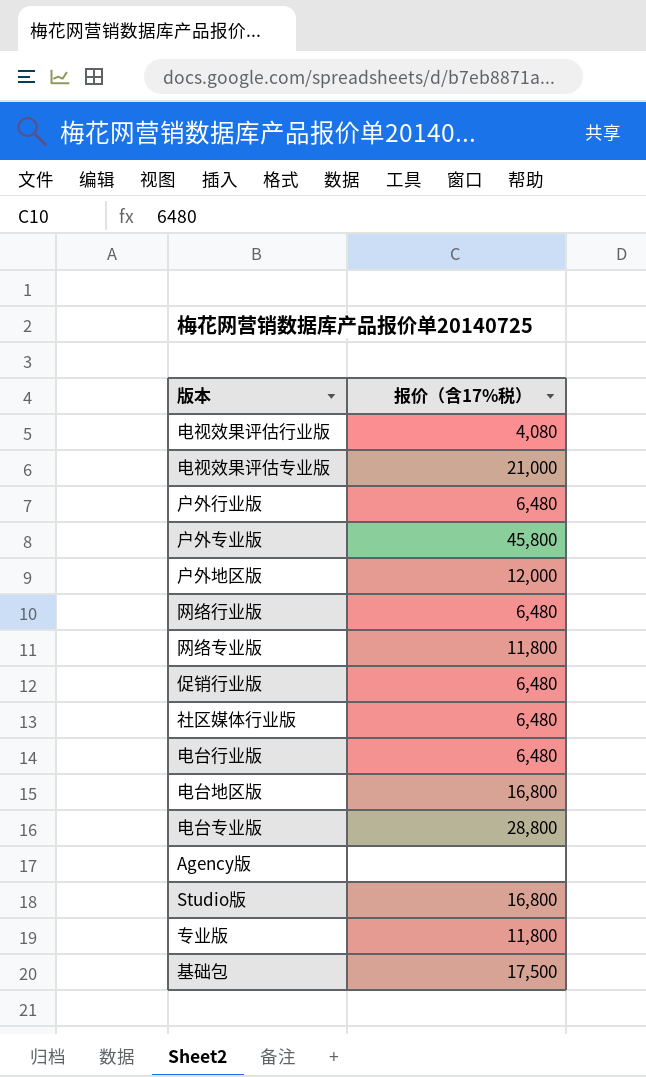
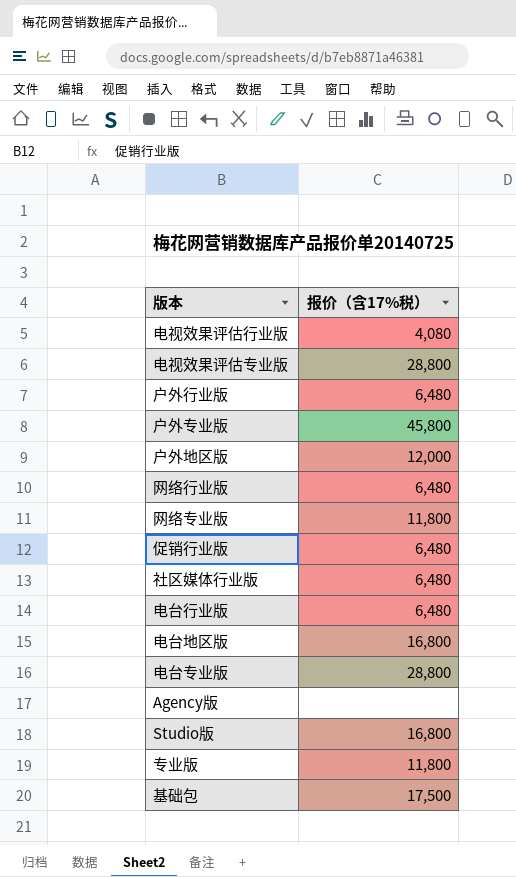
电视效果评估专业版 | 报价（含17%税）: 21,000 -> 28,800

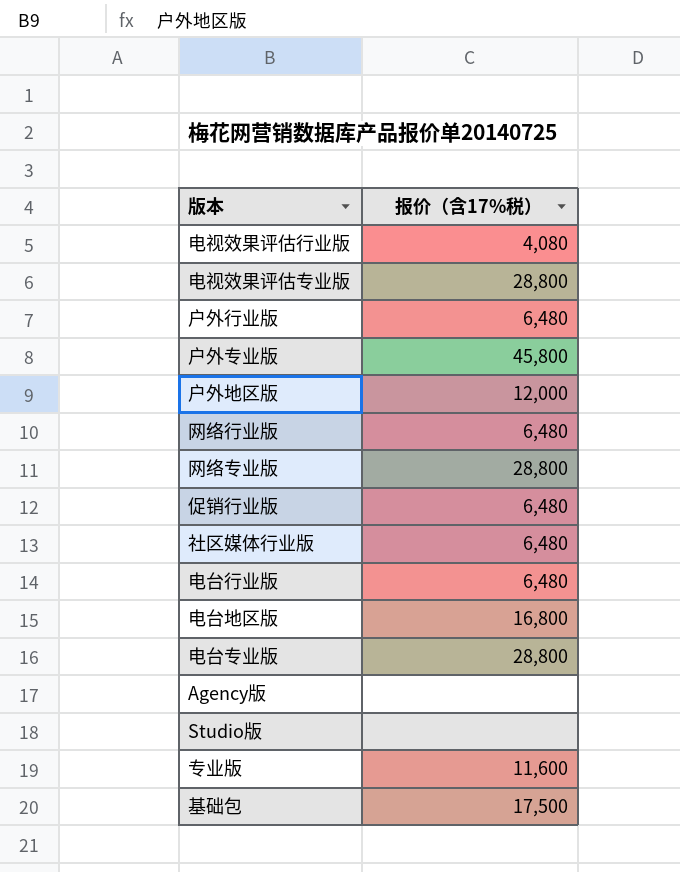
网络专业版 | 报价（含17%税）: 11,800 -> 28,800
Studio版 | 报价（含17%税）: 16,800 -> none
专业版 | 报价（含17%税）: 11,800 -> 11,600

